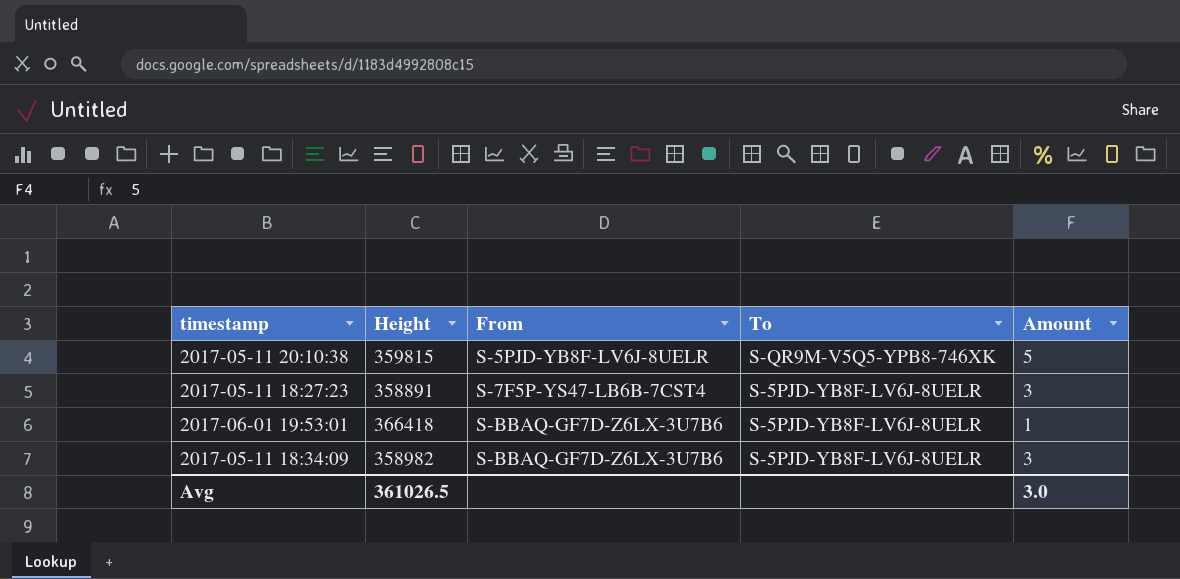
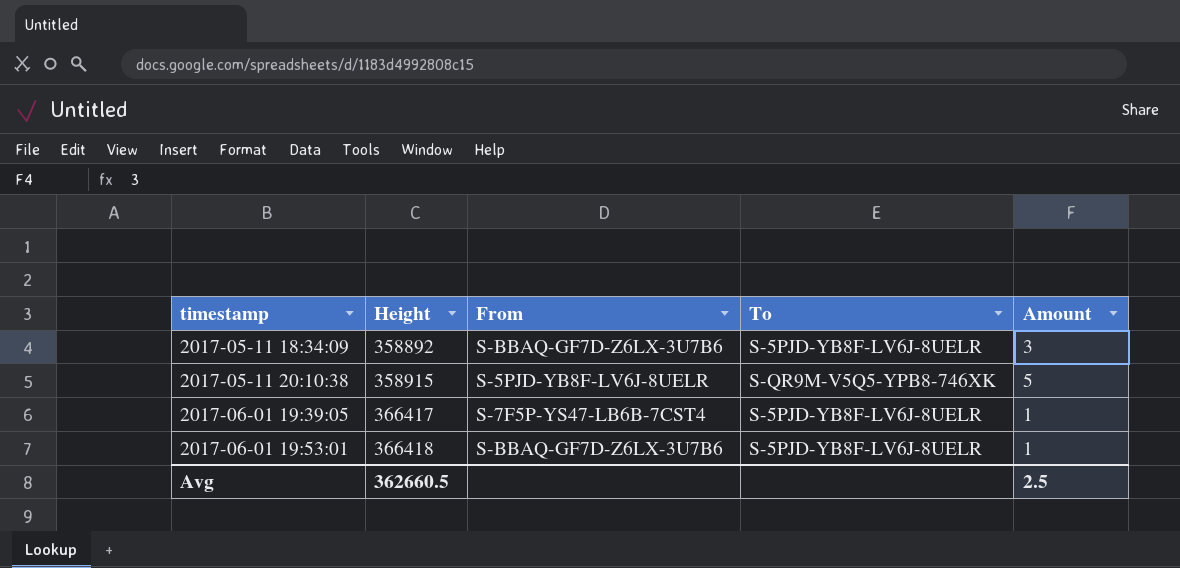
row order: From ascending -> timestamp ascending
row 2017-05-11 18:27:23: 358891 | S-7F5P-YS47-LB6B-7CST4 | S-5PJD-YB8F-LV6J-8UELR | 3 -> none
2017-05-11 18:34:09 | Height: 358982 -> 358892
2017-05-11 20:10:38 | Height: 359815 -> 358915
row 2017-06-01 19:39:05: none -> 366417 | S-7F5P-YS47-LB6B-7CST4 | S-5PJD-YB8F-LV6J-8UELR | 1
Avg | Height: 361026.5 -> 362660.5
Avg | Amount: 3.0 -> 2.5

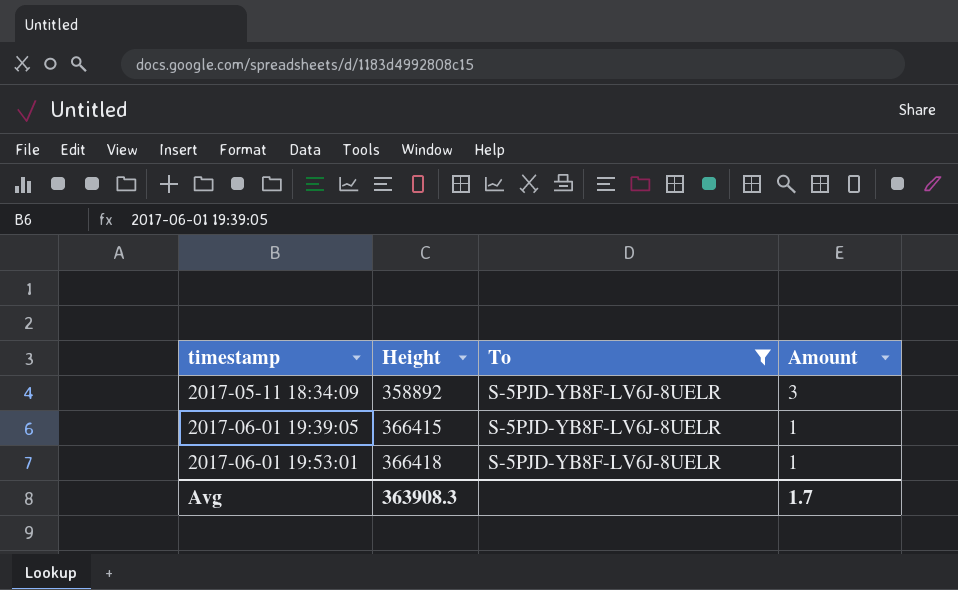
filter: none -> To = S-5PJD-YB8F-LV6J-8UELR
column From | position: 3 -> none
2017-06-01 19:39:05 | Height: 366417 -> 366415
Avg | Height: 362660.5 -> 363908.3
Avg | Amount: 2.5 -> 1.7

